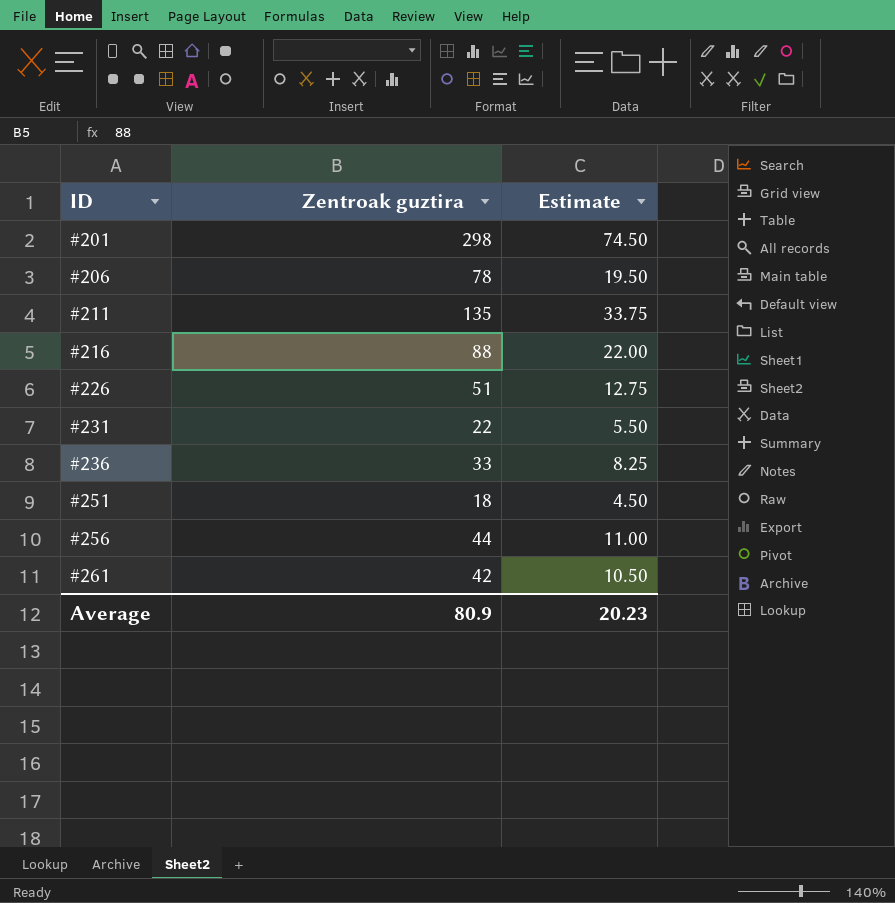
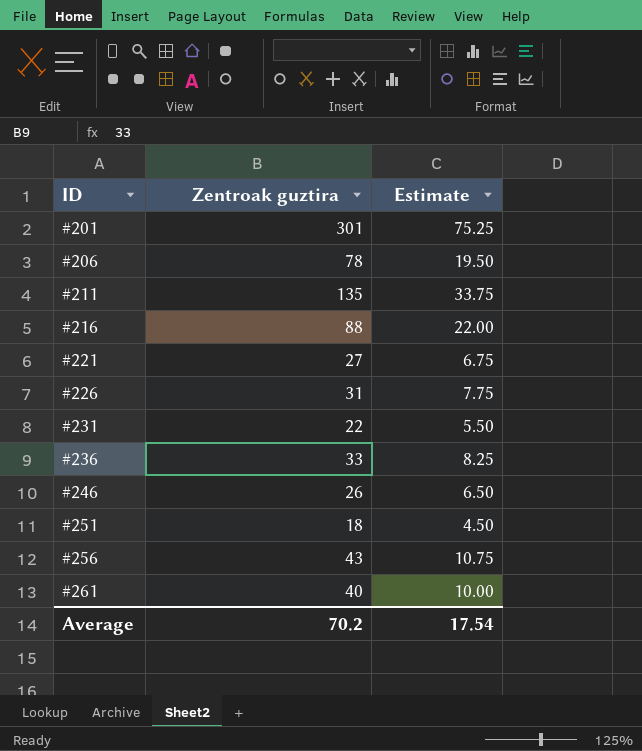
#201 | Zentroak guztira: 298 -> 301
#201 | Estimate: 74.50 -> 75.25
row #221: none -> 27 | 6.75
#226 | Zentroak guztira: 51 -> 31
#226 | Estimate: 12.75 -> 7.75
row #246: none -> 26 | 6.50
#256 | Zentroak guztira: 44 -> 43
#256 | Estimate: 11.00 -> 10.75
#261 | Zentroak guztira: 42 -> 40
#261 | Estimate: 10.50 -> 10.00
Average | Zentroak guztira: 80.9 -> 70.2
Average | Estimate: 20.23 -> 17.54

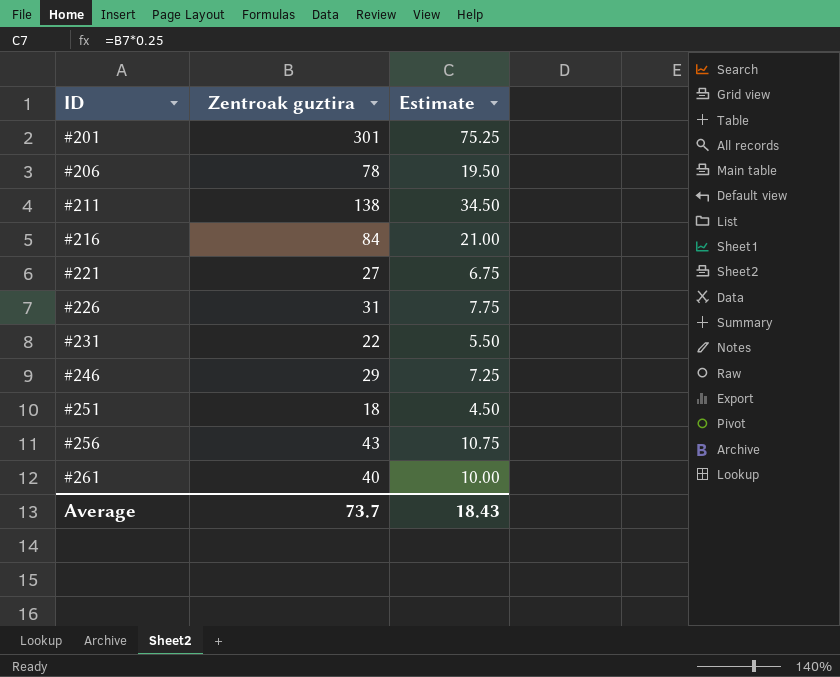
row #236: 33 | 8.25 -> none
#211 | Zentroak guztira: 135 -> 138
#211 | Estimate: 33.75 -> 34.50
#216 | Zentroak guztira: 88 -> 84
#216 | Estimate: 22.00 -> 21.00
#246 | Zentroak guztira: 26 -> 29
#246 | Estimate: 6.50 -> 7.25
Average | Zentroak guztira: 70.2 -> 73.7
Average | Estimate: 17.54 -> 18.43

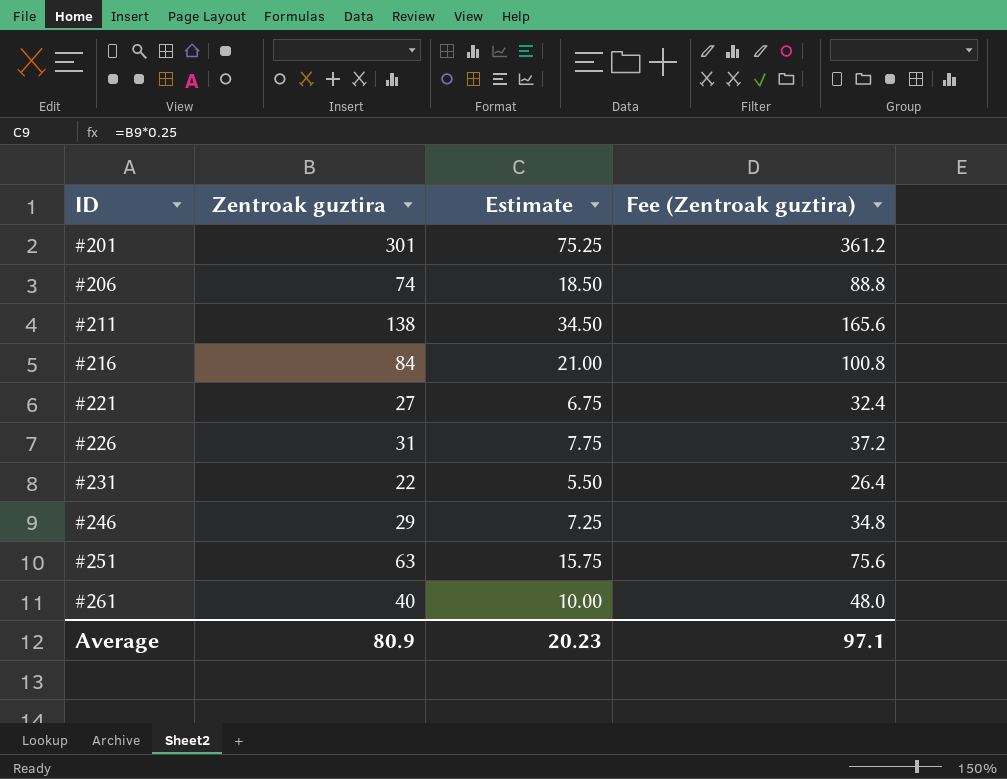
column Fee (Zentroak guztira) | formula: none -> [Zentroak guztira] * 1.2
row #256: 43 | 10.75 -> none
#206 | Zentroak guztira: 78 -> 74
#206 | Estimate: 19.50 -> 18.50
#251 | Zentroak guztira: 18 -> 63
#251 | Estimate: 4.50 -> 15.75
Average | Zentroak guztira: 73.7 -> 80.9
Average | Estimate: 18.43 -> 20.23

